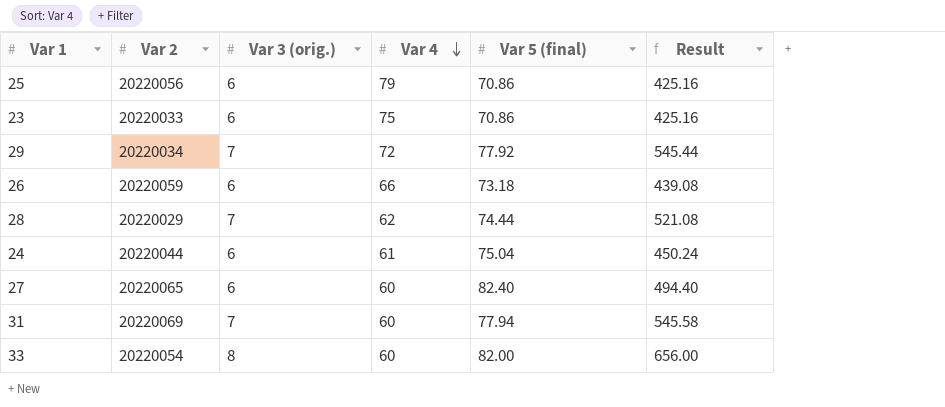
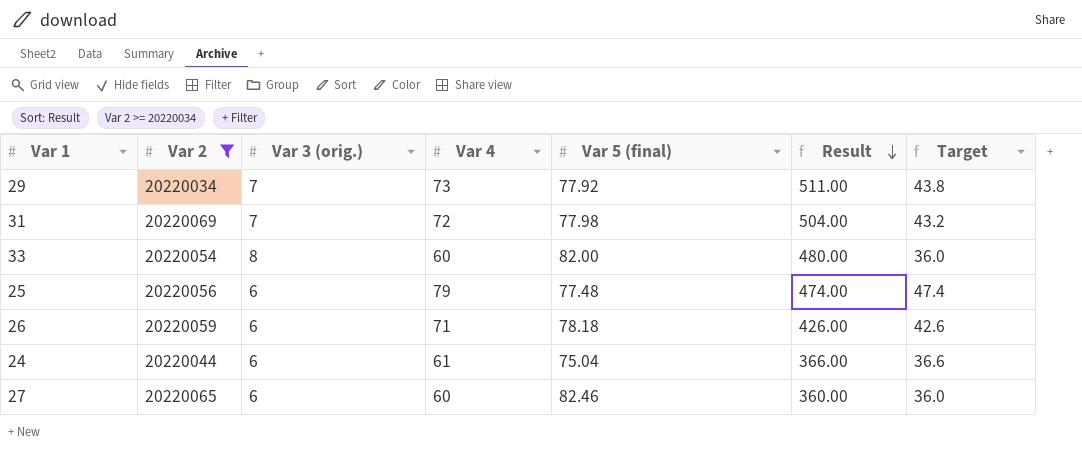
filter: none -> Var 2 >= 20220034
row order: Var 4 descending -> Result descending
column Result | formula: [Var 3 (orig.)] * [Var 5 (final)] -> [Var 3 (orig.)] * [Var 4]
column Target | formula: none -> [Var 4] * 0.6
29 | Var 4: 72 -> 73
31 | Var 4: 60 -> 72
31 | Var 5 (final): 77.94 -> 77.98
25 | Var 5 (final): 70.86 -> 77.48
26 | Var 4: 66 -> 71
26 | Var 5 (final): 73.18 -> 78.18
27 | Var 5 (final): 82.40 -> 82.46

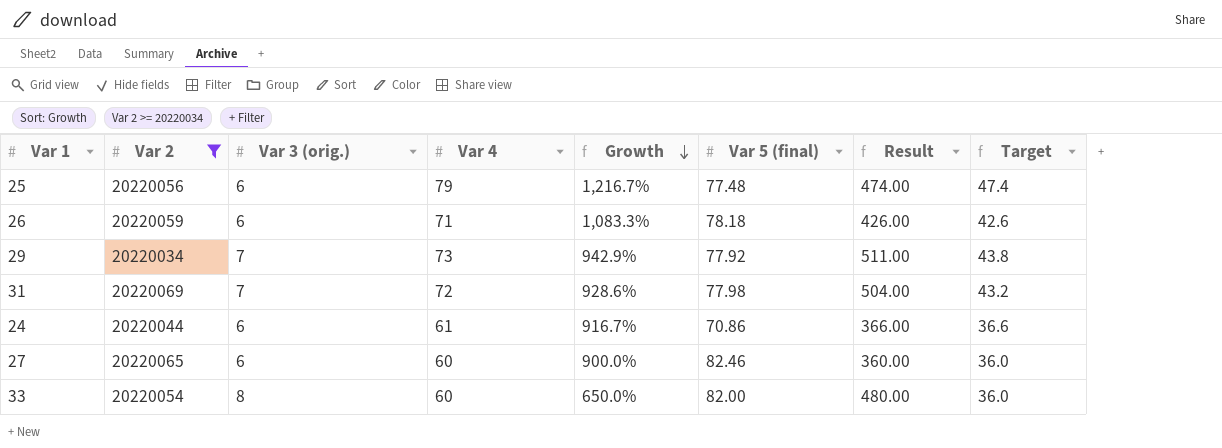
row order: Result descending -> Growth descending
column Growth | formula: none -> ([Var 4] - [Var 3 (orig.)]) / [Var 3 (orig.)]
24 | Var 5 (final): 75.04 -> 70.86

